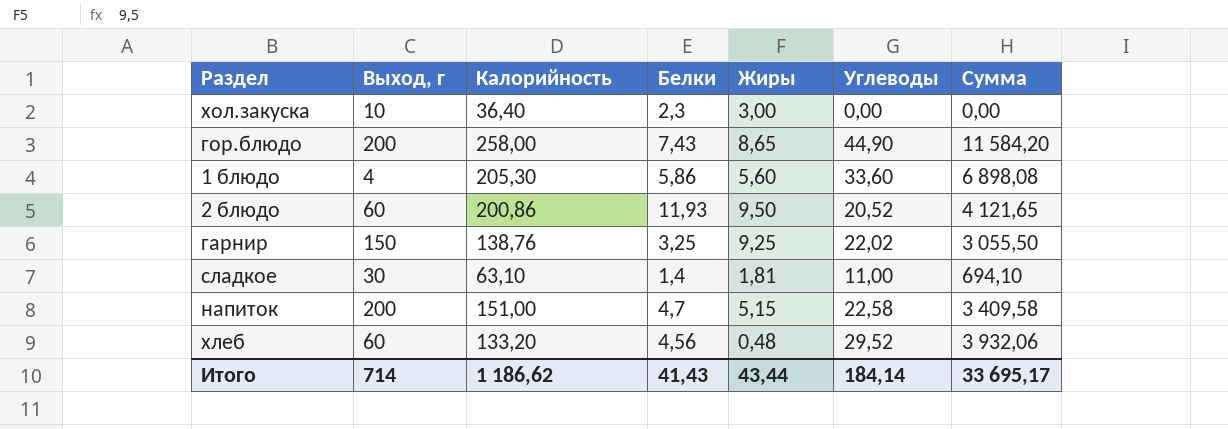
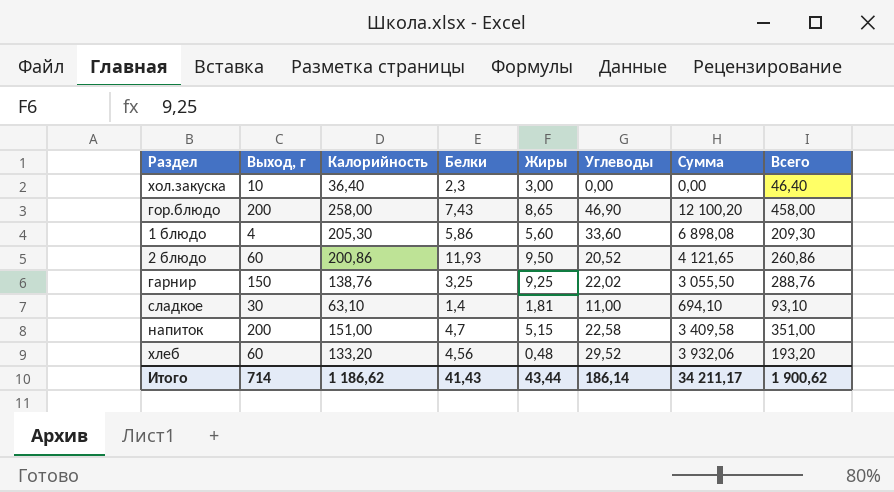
column Всего | formula: none -> [Выход, г] + [Калорийность]
гор.блюдо | Углеводы: 44,90 -> 46,90
гор.блюдо | Сумма: 11 584,20 -> 12 100,20
Итого | Углеводы: 184,14 -> 186,14
Итого | Сумма: 33 695,17 -> 34 211,17

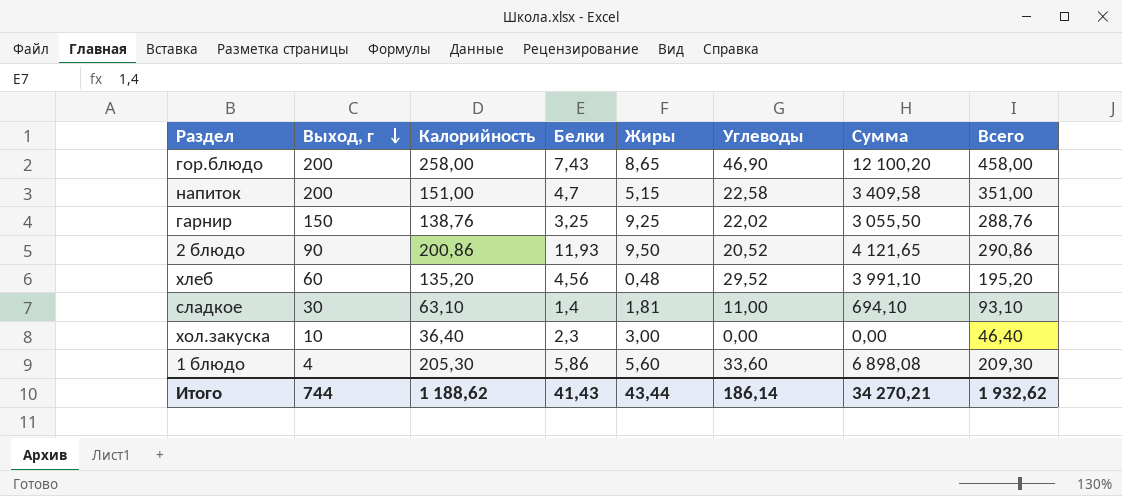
row order: none -> Выход, г descending
2 блюдо | Выход, г: 60 -> 90
2 блюдо | Всего: 260,86 -> 290,86
хлеб | Калорийность: 133,20 -> 135,20
хлеб | Сумма: 3 932,06 -> 3 991,10
хлеб | Всего: 193,20 -> 195,20
Итого | Выход, г: 714 -> 744
Итого | Калорийность: 1 186,62 -> 1 188,62
Итого | Сумма: 34 211,17 -> 34 270,21
Итого | Всего: 1 900,62 -> 1 932,62

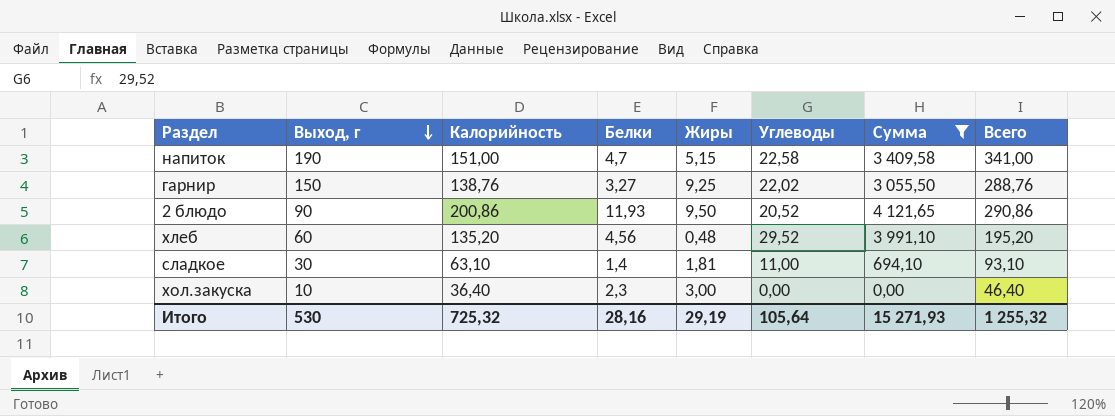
filter: none -> Сумма <= 4 121,65
напиток | Выход, г: 200 -> 190
напиток | Всего: 351,00 -> 341,00
гарнир | Белки: 3,25 -> 3,27
Итого | Выход, г: 744 -> 530
Итого | Калорийность: 1 188,62 -> 725,32
Итого | Белки: 41,43 -> 28,16
Итого | Жиры: 43,44 -> 29,19
Итого | Углеводы: 186,14 -> 105,64
Итого | Сумма: 34 270,21 -> 15 271,93
Итого | Всего: 1 932,62 -> 1 255,32

